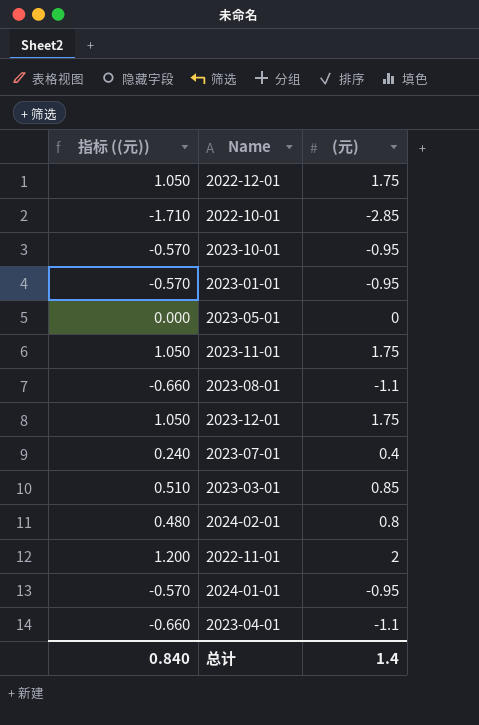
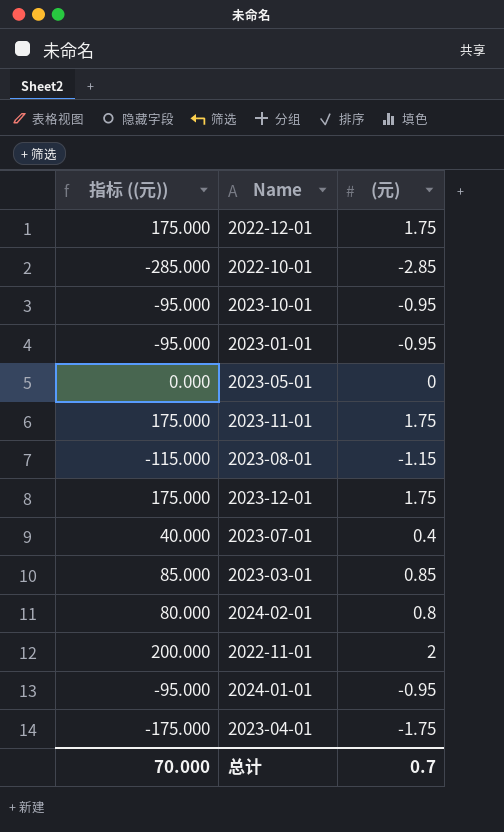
column 指标 ((元)) | formula: [(元)] * 0.6 -> [(元)] * 100
2023-08-01 | (元): -1.1 -> -1.15
2023-04-01 | (元): -1.1 -> -1.75
总计 | 指标 ((元)): 0.840 -> 70.000
总计 | (元): 1.4 -> 0.7

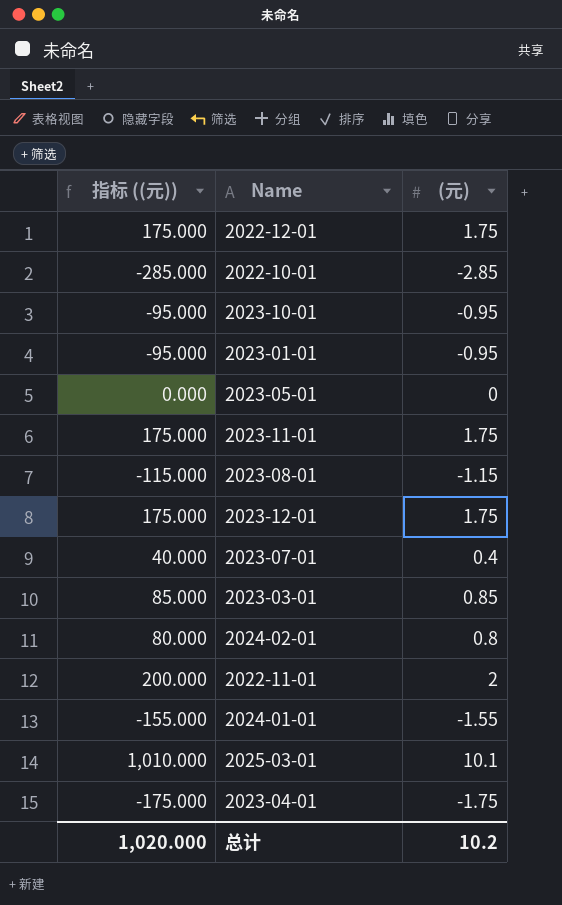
2024-01-01 | 指标 ((元)): -95.000 -> -155.000
2024-01-01 | (元): -0.95 -> -1.55
row 2025-03-01: none -> 1,010.000 | 10.1
总计 | 指标 ((元)): 70.000 -> 1,020.000
总计 | (元): 0.7 -> 10.2

